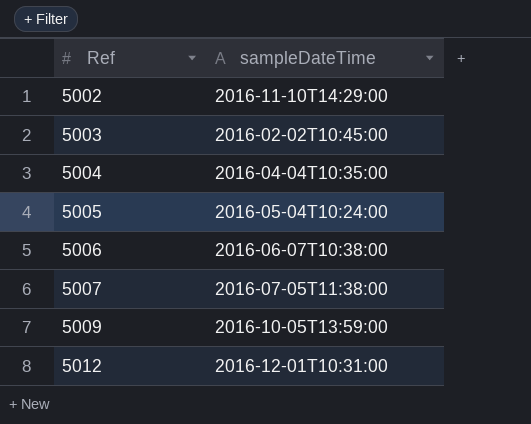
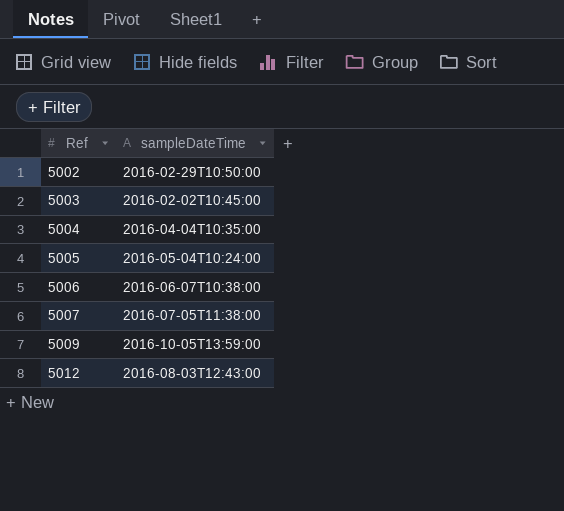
5002 | sampleDateTime: 2016-11-10T14:29:00 -> 2016-02-29T10:50:00
5012 | sampleDateTime: 2016-12-01T10:31:00 -> 2016-08-03T12:43:00

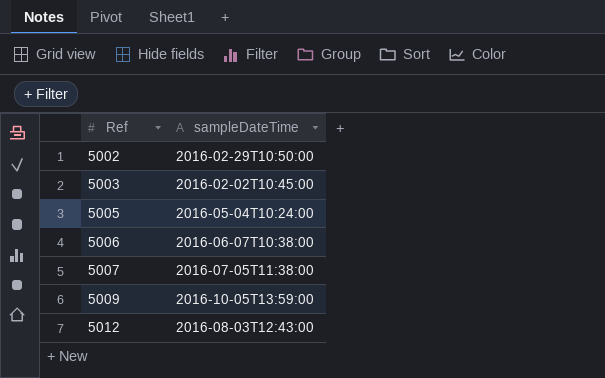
row 5004: 2016-04-04T10:35:00 -> none

